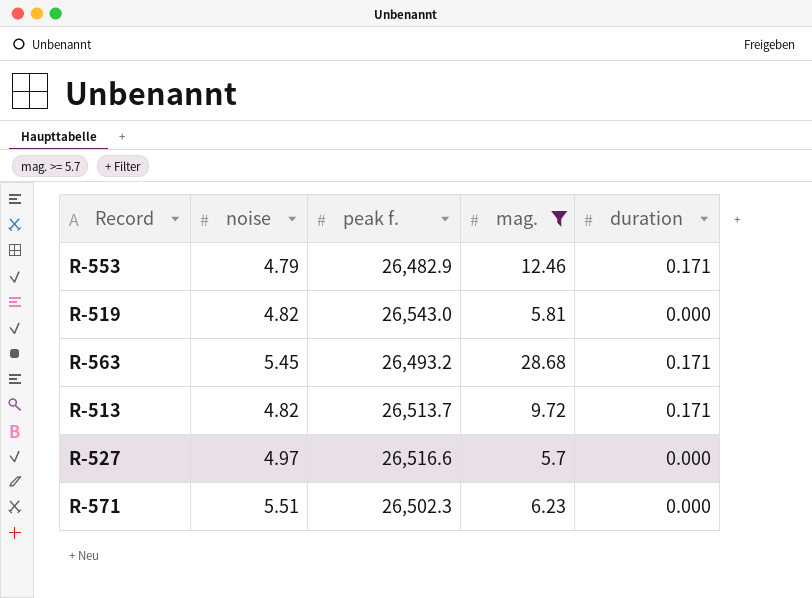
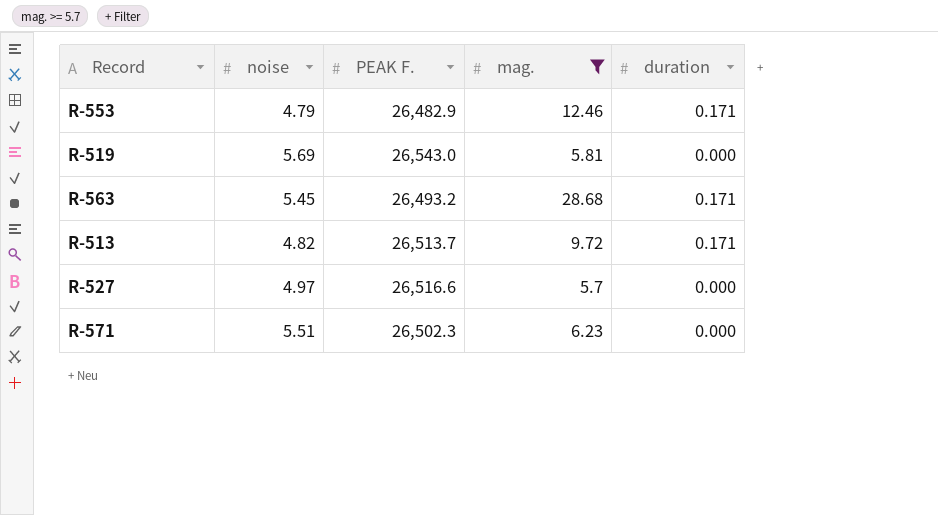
column name: peak f. -> PEAK F.
R-519 | noise: 4.82 -> 5.69

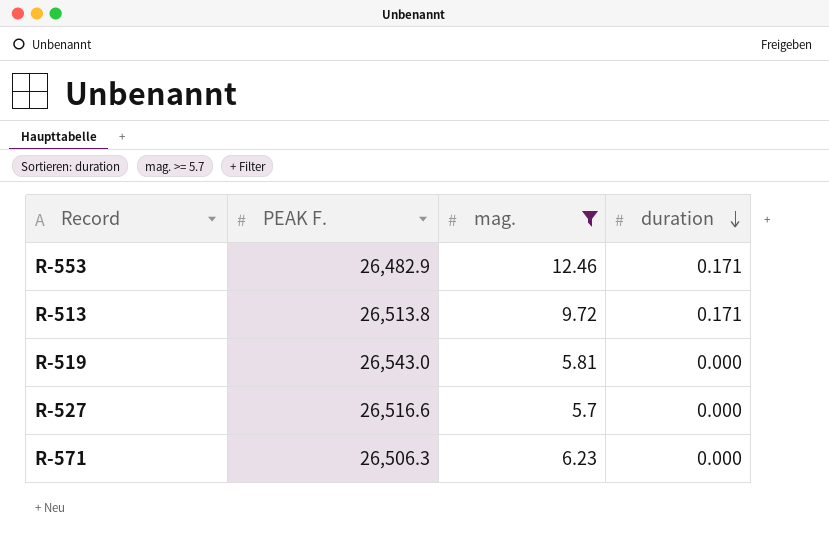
row order: none -> duration descending
column noise | position: 2 -> none
row R-563: 5.45 | 26,493.2 | 28.68 | 0.171 -> none
R-513 | PEAK F.: 26,513.7 -> 26,513.8
R-571 | PEAK F.: 26,502.3 -> 26,506.3

